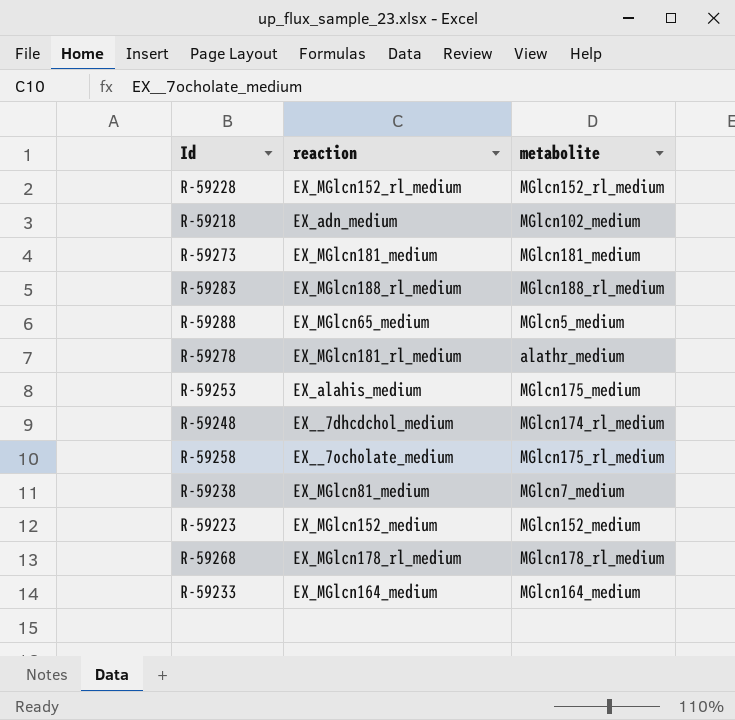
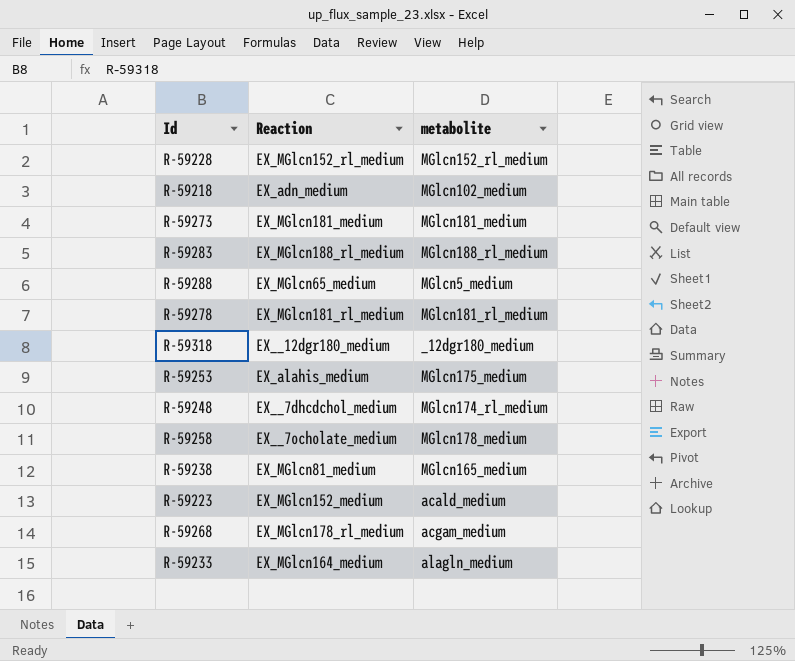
column name: reaction -> Reaction
R-59278 | metabolite: alathr_medium -> MGlcn181_rl_medium
row R-59318: none -> EX__12dgr180_medium | _12dgr180_medium
R-59258 | metabolite: MGlcn175_rl_medium -> MGlcn178_medium
R-59238 | metabolite: MGlcn7_medium -> MGlcn165_medium
R-59223 | metabolite: MGlcn152_medium -> acald_medium
R-59268 | metabolite: MGlcn178_rl_medium -> acgam_medium
R-59233 | metabolite: MGlcn164_medium -> alagln_medium

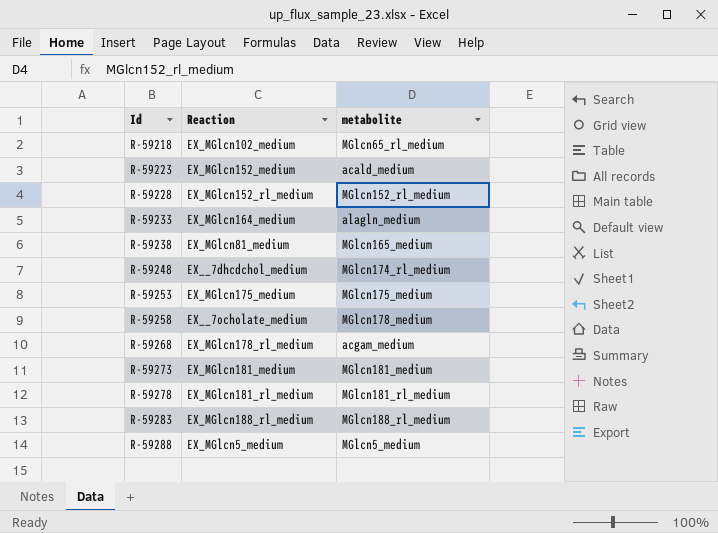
row order: none -> Id ascending
row R-59318: EX__12dgr180_medium | _12dgr180_medium -> none
R-59218 | Reaction: EX_adn_medium -> EX_MGlcn102_medium
R-59218 | metabolite: MGlcn102_medium -> MGlcn65_rl_medium
R-59253 | Reaction: EX_alahis_medium -> EX_MGlcn175_medium
R-59288 | Reaction: EX_MGlcn65_medium -> EX_MGlcn5_medium

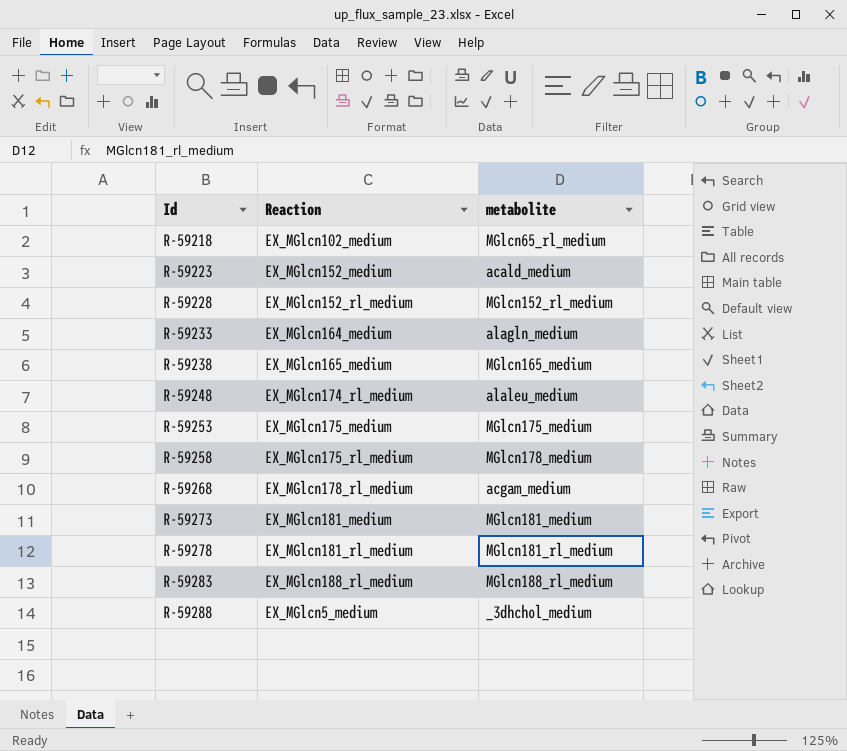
R-59238 | Reaction: EX_MGlcn81_medium -> EX_MGlcn165_medium
R-59248 | Reaction: EX__7dhcdchol_medium -> EX_MGlcn174_rl_medium
R-59248 | metabolite: MGlcn174_rl_medium -> alaleu_medium
R-59258 | Reaction: EX__7ocholate_medium -> EX_MGlcn175_rl_medium
R-59288 | metabolite: MGlcn5_medium -> _3dhchol_medium

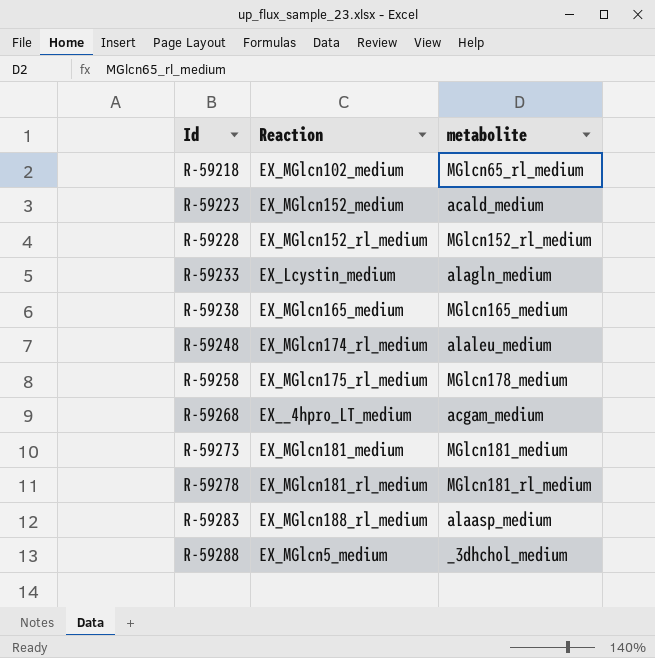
row R-59253: EX_MGlcn175_medium | MGlcn175_medium -> none
R-59233 | Reaction: EX_MGlcn164_medium -> EX_Lcystin_medium
R-59268 | Reaction: EX_MGlcn178_rl_medium -> EX__4hpro_LT_medium
R-59283 | metabolite: MGlcn188_rl_medium -> alaasp_medium

